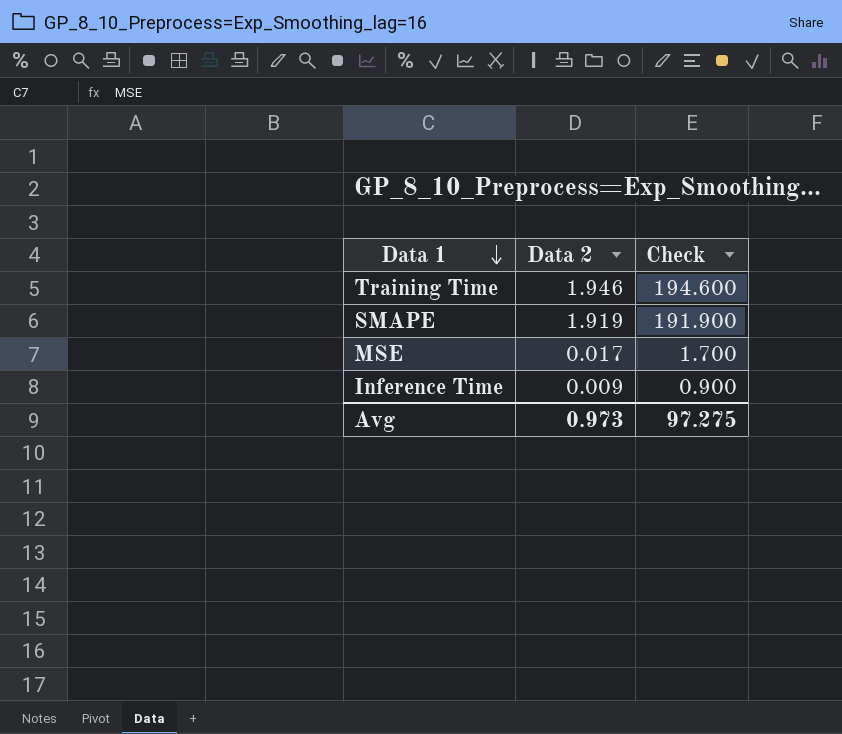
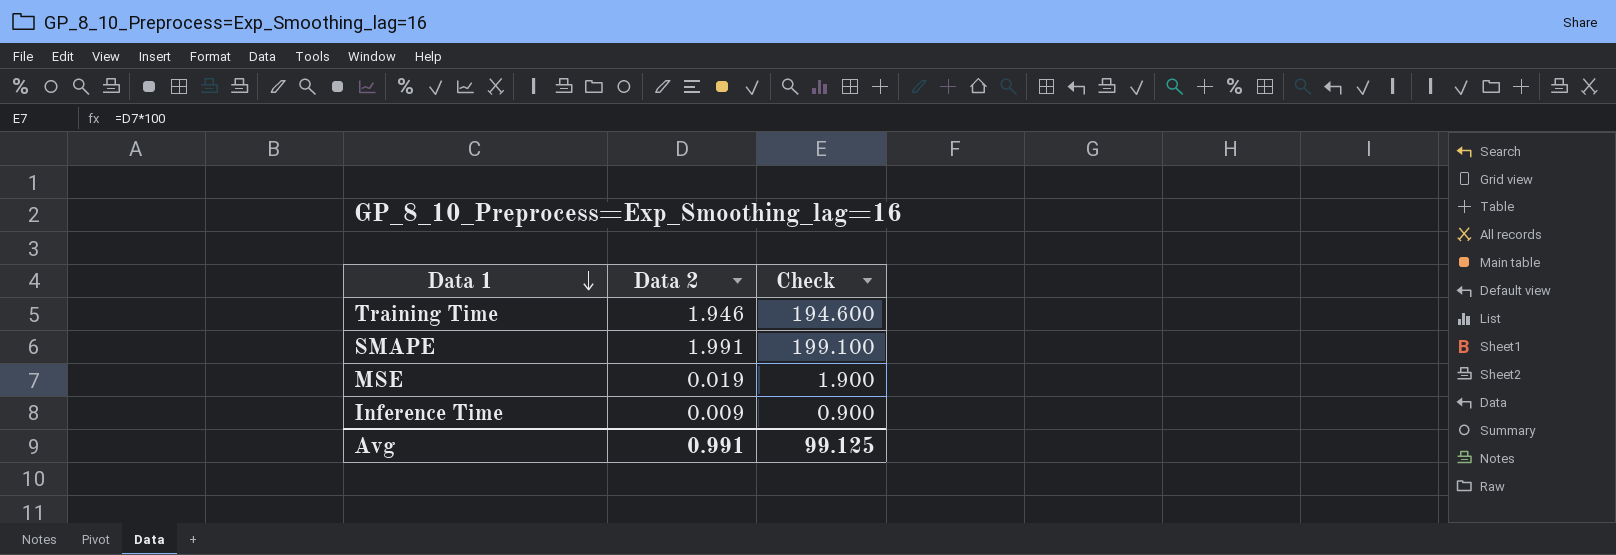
SMAPE | Data 2: 1.919 -> 1.991
SMAPE | Check: 191.900 -> 199.100
MSE | Data 2: 0.017 -> 0.019
MSE | Check: 1.700 -> 1.900
Avg | Data 2: 0.973 -> 0.991
Avg | Check: 97.275 -> 99.125

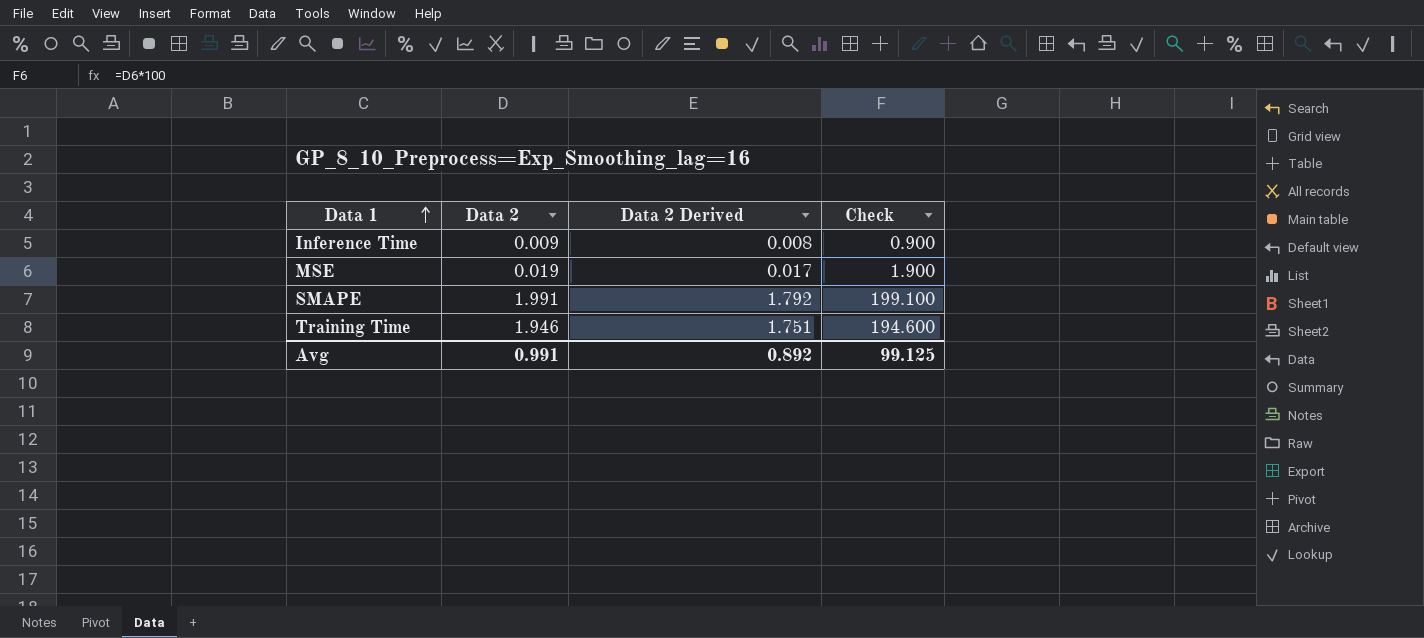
row order: Data 1 descending -> Data 1 ascending
column Data 2 Derived | formula: none -> [Data 2] * 0.9

